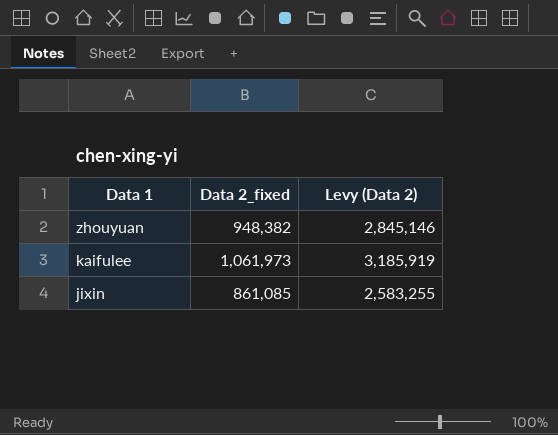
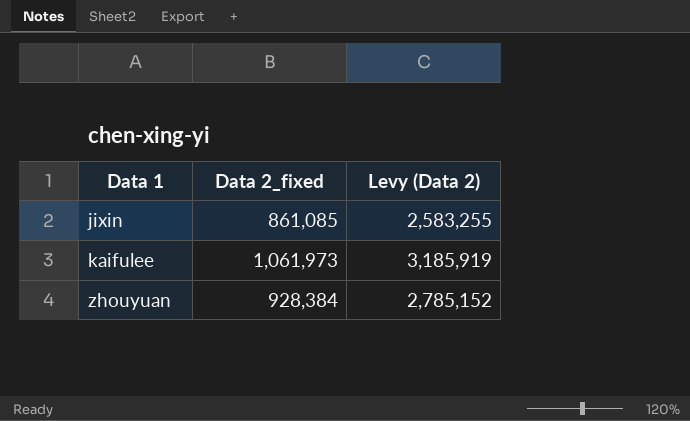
row order: Data 1 descending -> Data 1 ascending
zhouyuan | Data 2_fixed: 948,382 -> 928,384
zhouyuan | Levy (Data 2): 2,845,146 -> 2,785,152

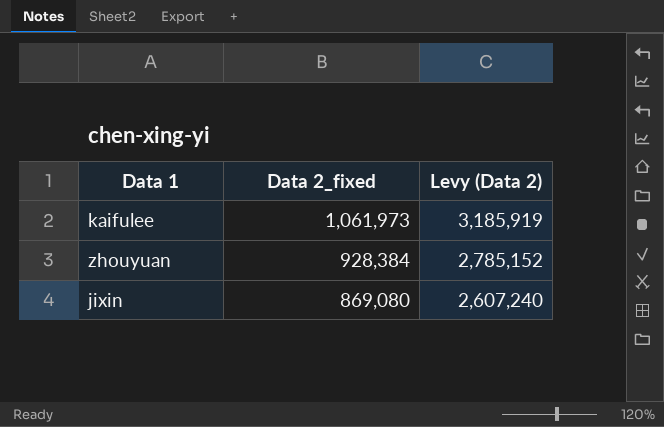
row order: Data 1 ascending -> Data 2_fixed descending
jixin | Data 2_fixed: 861,085 -> 869,080
jixin | Levy (Data 2): 2,583,255 -> 2,607,240

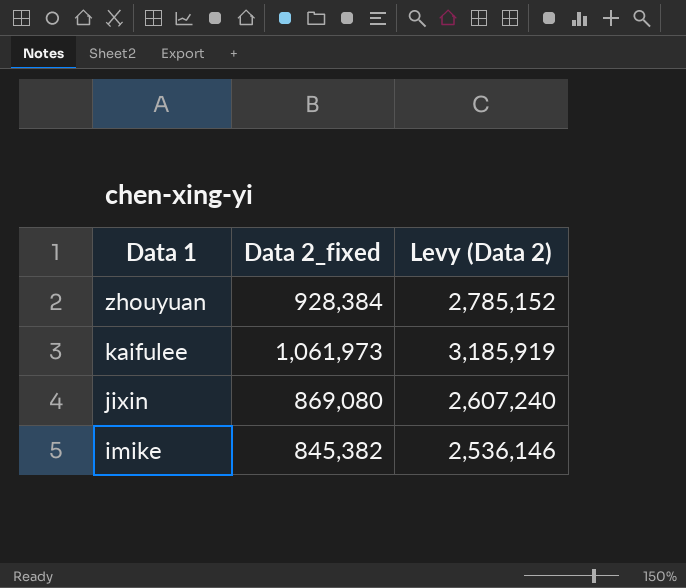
row order: Data 2_fixed descending -> Data 1 descending
row imike: none -> 845,382 | 2,536,146

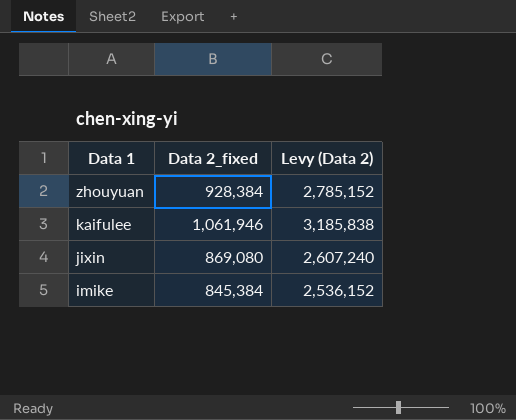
kaifulee | Data 2_fixed: 1,061,973 -> 1,061,946
kaifulee | Levy (Data 2): 3,185,919 -> 3,185,838
imike | Data 2_fixed: 845,382 -> 845,384
imike | Levy (Data 2): 2,536,146 -> 2,536,152

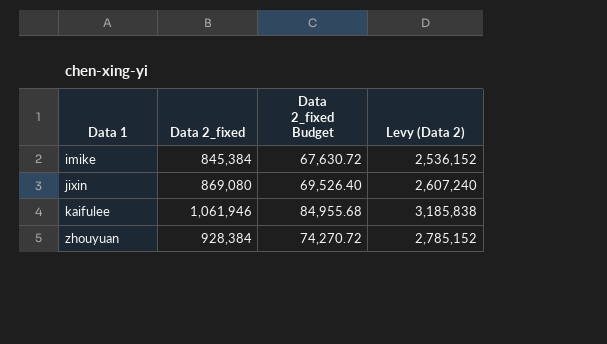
row order: Data 1 descending -> Data 1 ascending
column Data 2_fixed Budget | formula: none -> [Data 2_fixed] * 0.08

